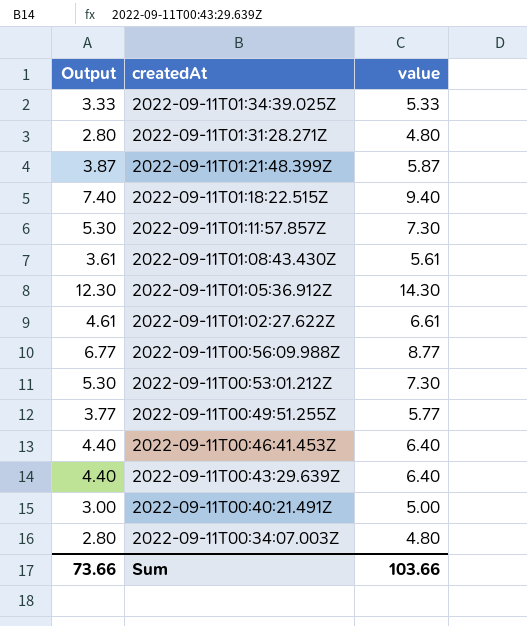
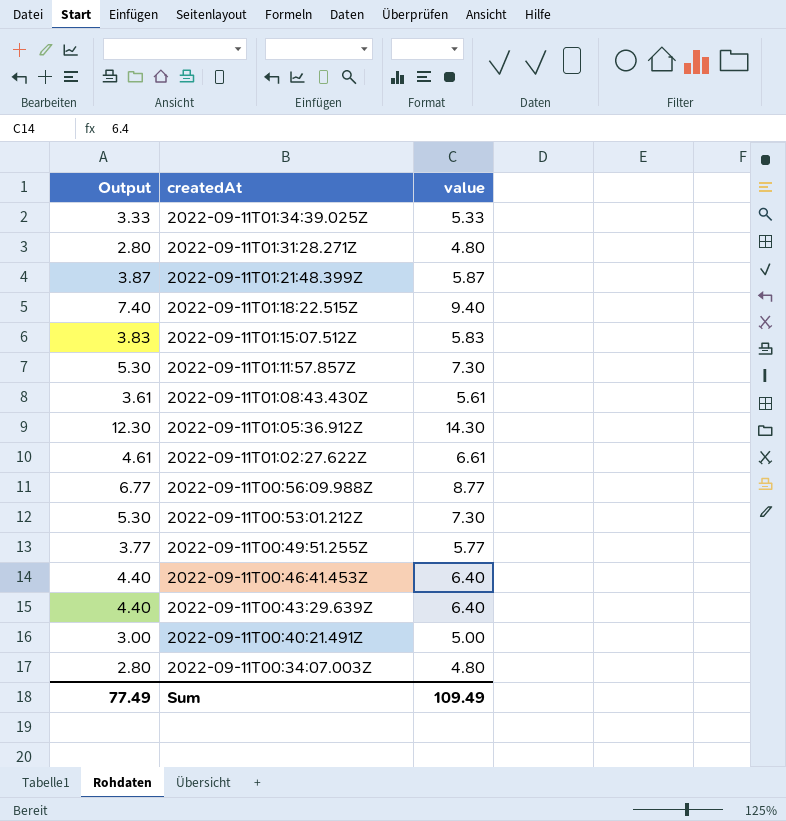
row 2022-09-11T01:15:07.512Z: none -> 3.83 | 5.83
Sum | Output: 73.66 -> 77.49
Sum | value: 103.66 -> 109.49

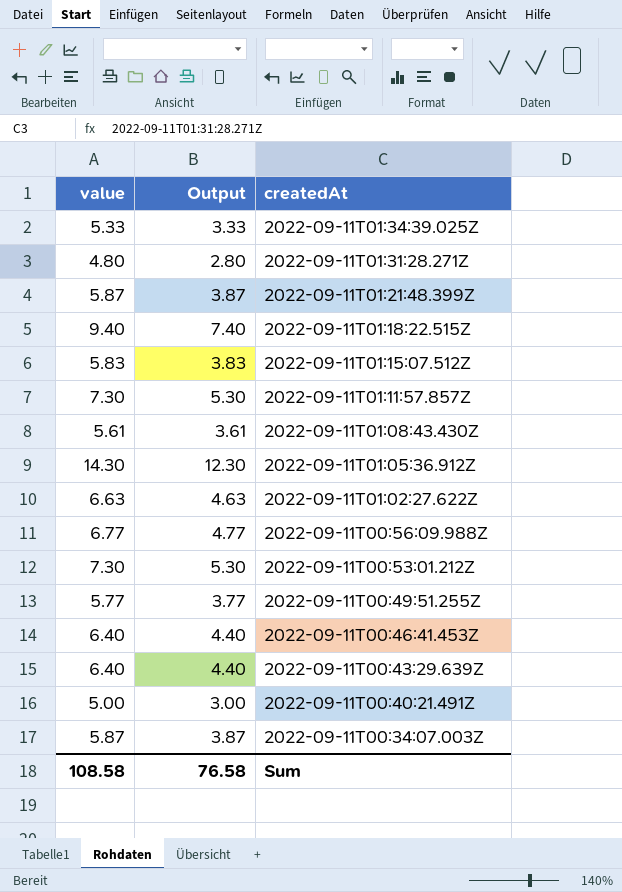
column value | position: 3 -> 1
2022-09-11T01:02:27.622Z | value: 6.61 -> 6.63
2022-09-11T01:02:27.622Z | Output: 4.61 -> 4.63
2022-09-11T00:56:09.988Z | value: 8.77 -> 6.77
2022-09-11T00:56:09.988Z | Output: 6.77 -> 4.77
2022-09-11T00:34:07.003Z | value: 4.80 -> 5.87
2022-09-11T00:34:07.003Z | Output: 2.80 -> 3.87
Sum | value: 109.49 -> 108.58
Sum | Output: 77.49 -> 76.58

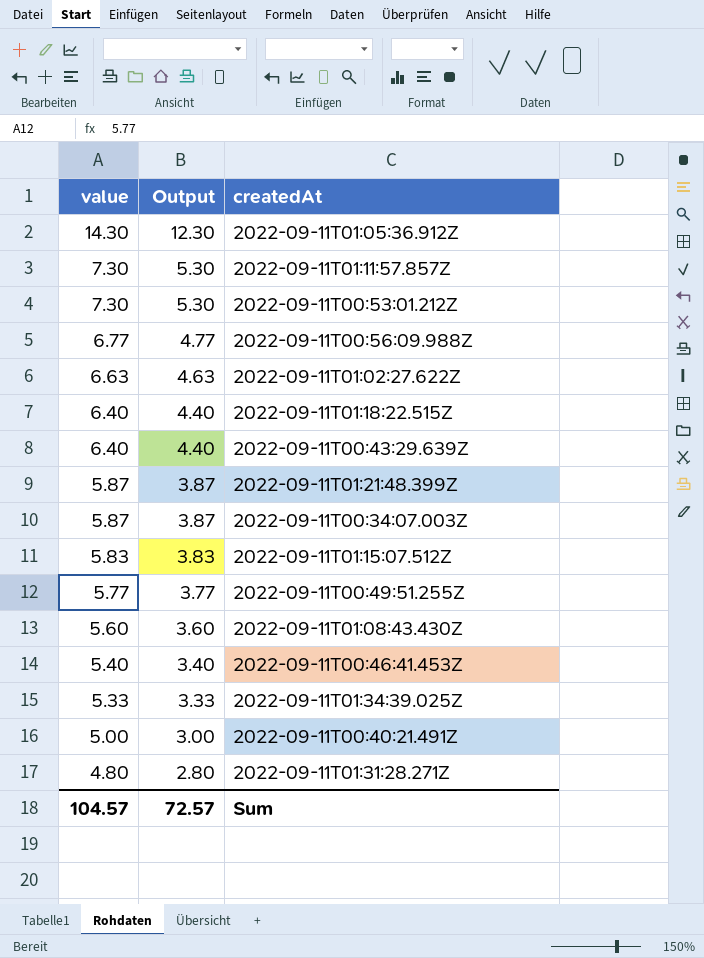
row order: createdAt descending -> value descending
2022-09-11T01:18:22.515Z | value: 9.40 -> 6.40
2022-09-11T01:18:22.515Z | Output: 7.40 -> 4.40
2022-09-11T01:08:43.430Z | value: 5.61 -> 5.60
2022-09-11T01:08:43.430Z | Output: 3.61 -> 3.60
2022-09-11T00:46:41.453Z | value: 6.40 -> 5.40
2022-09-11T00:46:41.453Z | Output: 4.40 -> 3.40
Sum | value: 108.58 -> 104.57
Sum | Output: 76.58 -> 72.57

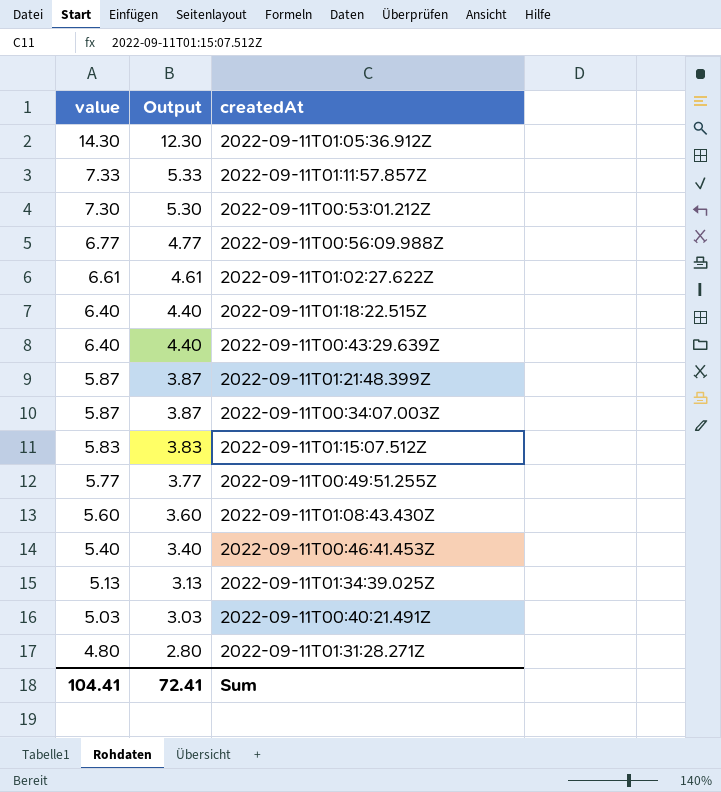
2022-09-11T01:11:57.857Z | value: 7.30 -> 7.33
2022-09-11T01:11:57.857Z | Output: 5.30 -> 5.33
2022-09-11T01:02:27.622Z | value: 6.63 -> 6.61
2022-09-11T01:02:27.622Z | Output: 4.63 -> 4.61
2022-09-11T01:34:39.025Z | value: 5.33 -> 5.13
2022-09-11T01:34:39.025Z | Output: 3.33 -> 3.13
2022-09-11T00:40:21.491Z | value: 5.00 -> 5.03
2022-09-11T00:40:21.491Z | Output: 3.00 -> 3.03
Sum | value: 104.57 -> 104.41
Sum | Output: 72.57 -> 72.41

